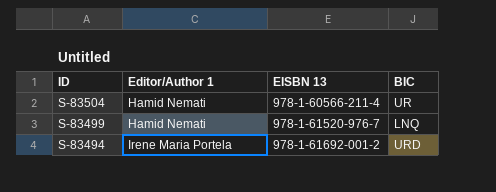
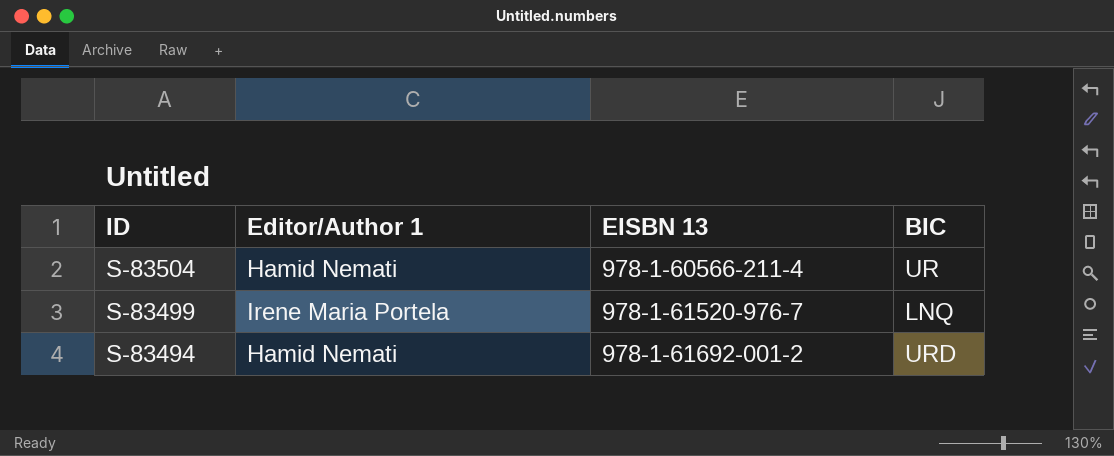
S-83499 | Editor/Author 1: Hamid Nemati -> Irene Maria Portela
S-83494 | Editor/Author 1: Irene Maria Portela -> Hamid Nemati

